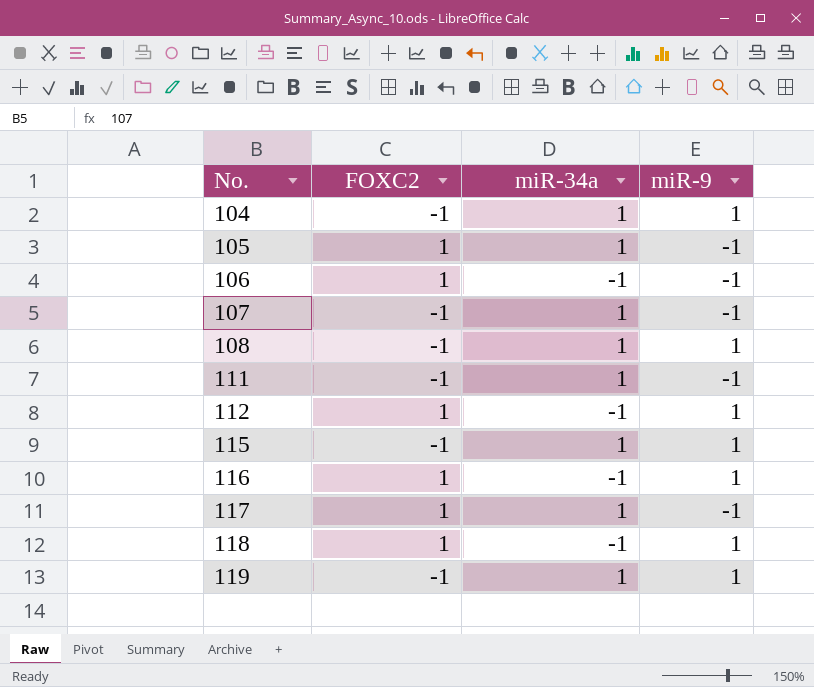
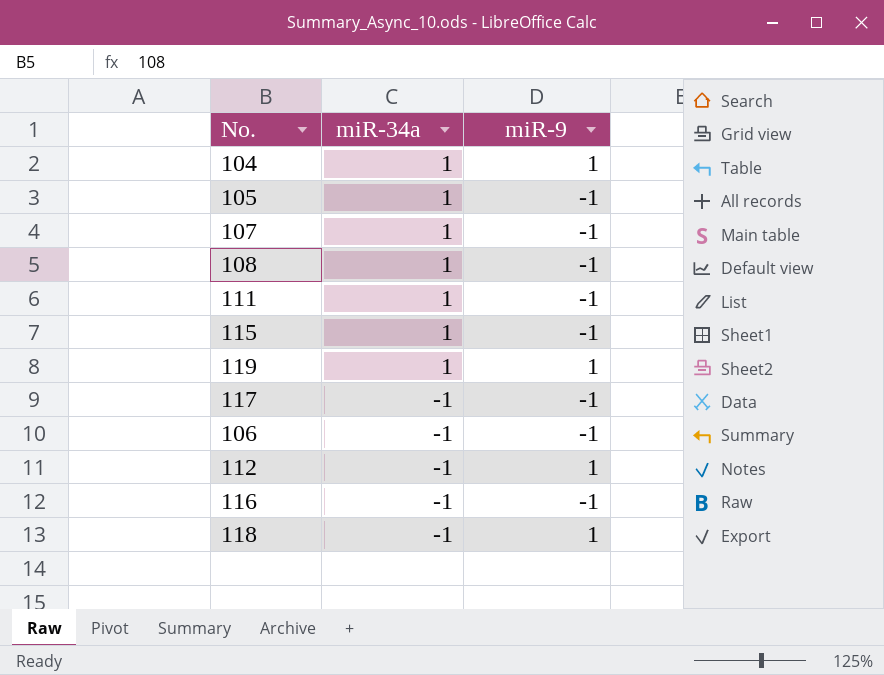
row order: No. ascending -> miR-34a descending
column FOXC2 | position: 2 -> none
108 | miR-9: 1 -> -1
115 | miR-9: 1 -> -1
117 | miR-34a: 1 -> -1
116 | miR-9: 1 -> -1

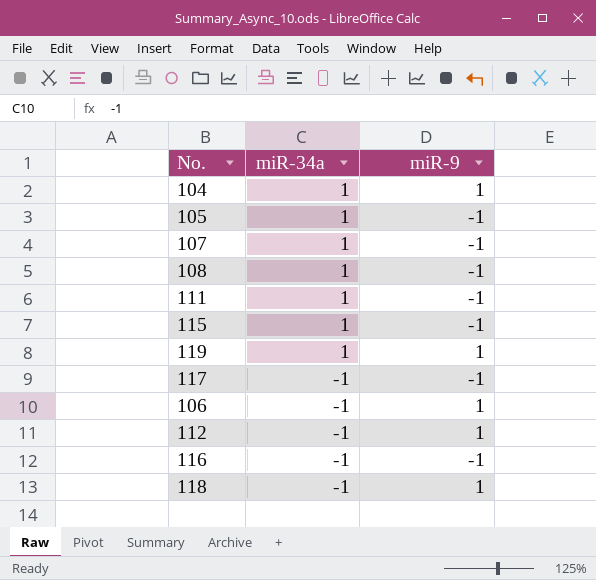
106 | miR-9: -1 -> 1

